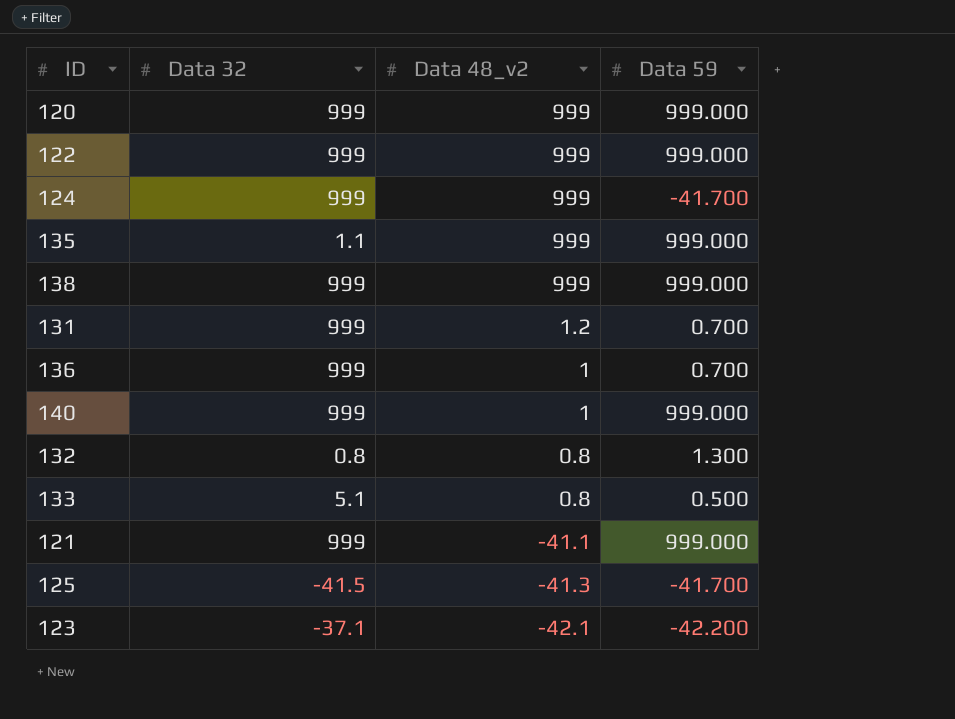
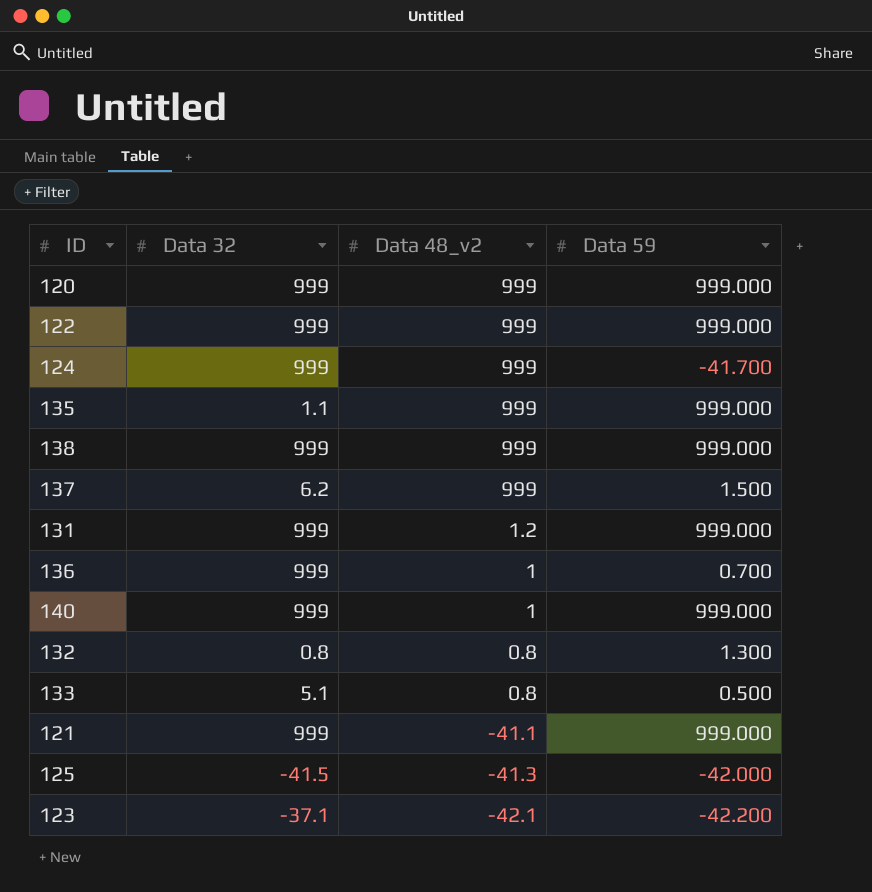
row 137: none -> 6.2 | 999 | 1.500
131 | Data 59: 0.700 -> 999.000
125 | Data 59: -41.700 -> -42.000

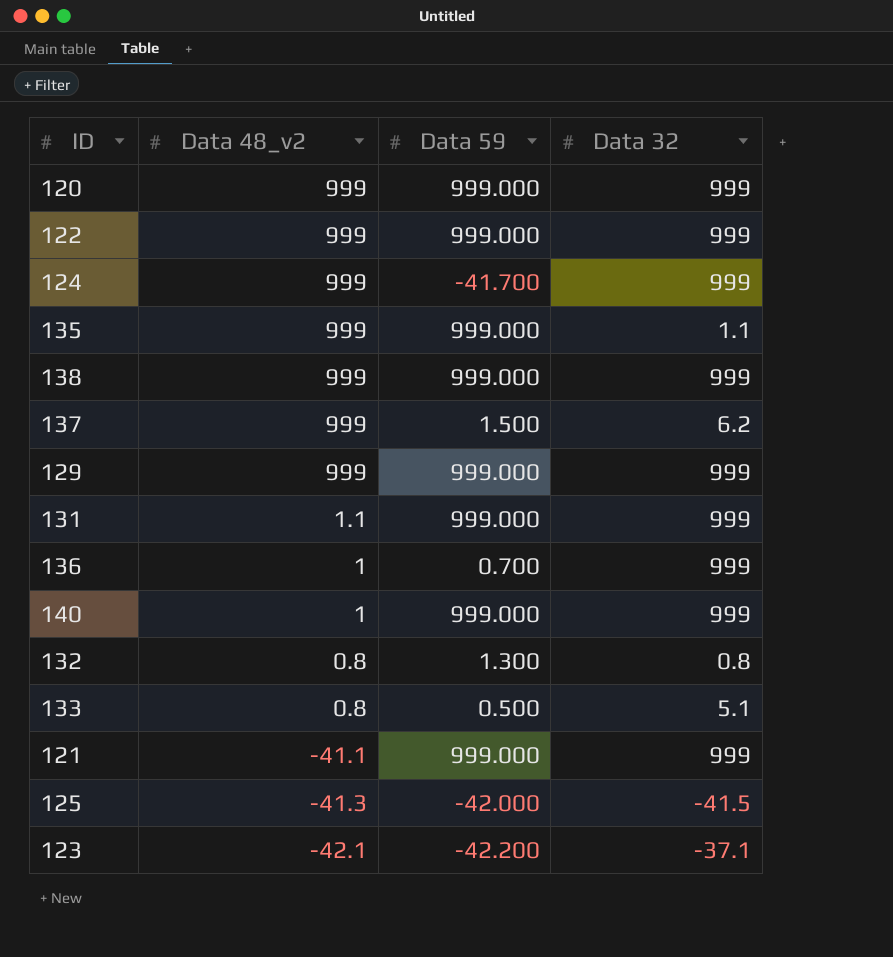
column Data 32 | position: 2 -> 4
row 129: none -> 999 | 999.000 | 999
131 | Data 48_v2: 1.2 -> 1.1

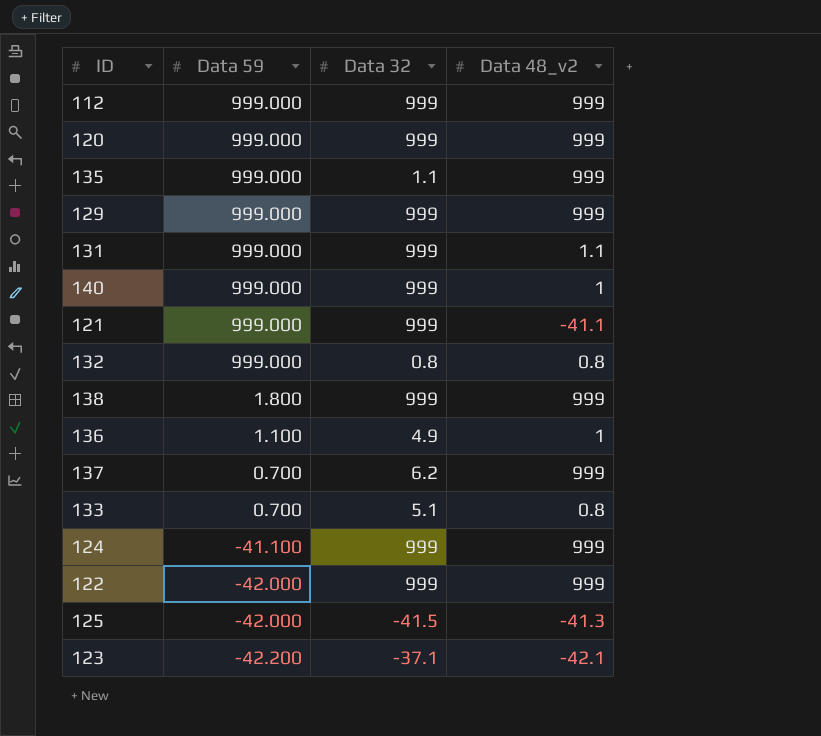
row order: Data 48_v2 descending -> Data 59 descending
column Data 48_v2 | position: 2 -> 4
row 112: none -> 999.000 | 999 | 999
132 | Data 59: 1.300 -> 999.000
138 | Data 59: 999.000 -> 1.800
136 | Data 59: 0.700 -> 1.100
136 | Data 32: 999 -> 4.9
137 | Data 59: 1.500 -> 0.700
133 | Data 59: 0.500 -> 0.700
124 | Data 59: -41.700 -> -41.100
122 | Data 59: 999.000 -> -42.000

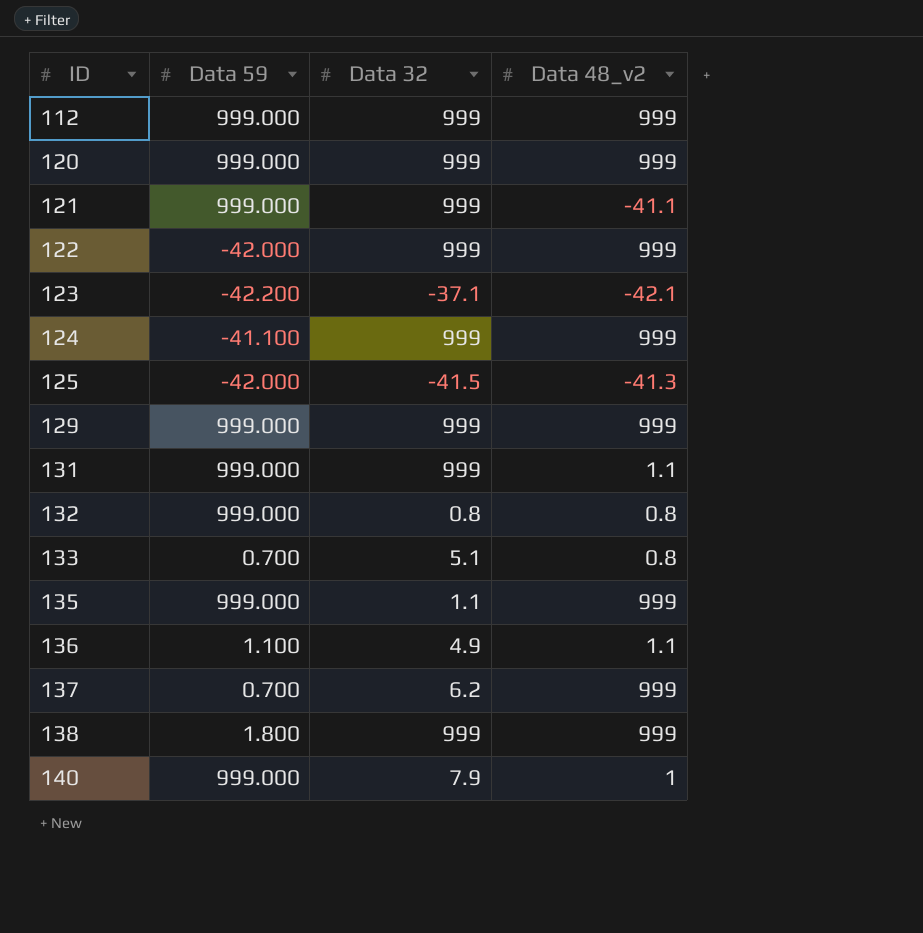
row order: Data 59 descending -> ID ascending
136 | Data 48_v2: 1 -> 1.1
140 | Data 32: 999 -> 7.9

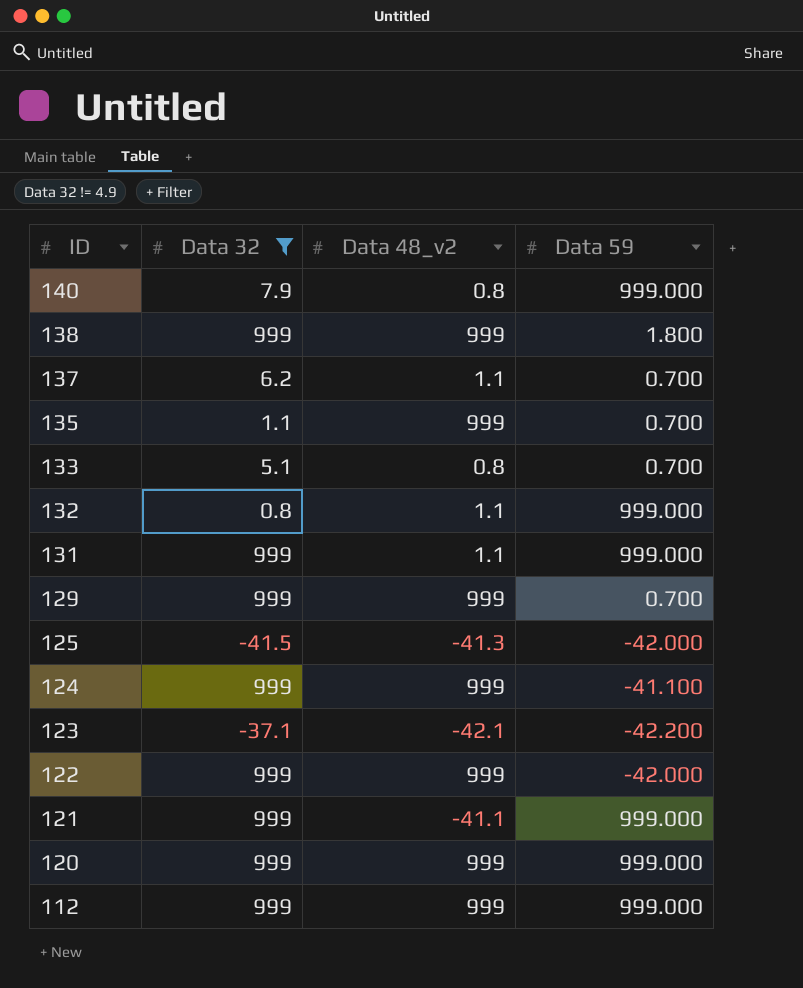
filter: none -> Data 32 != 4.9
row order: ID ascending -> ID descending
column Data 59 | position: 2 -> 4
140 | Data 48_v2: 1 -> 0.8
137 | Data 48_v2: 999 -> 1.1
135 | Data 59: 999.000 -> 0.700
132 | Data 48_v2: 0.8 -> 1.1
129 | Data 59: 999.000 -> 0.700

